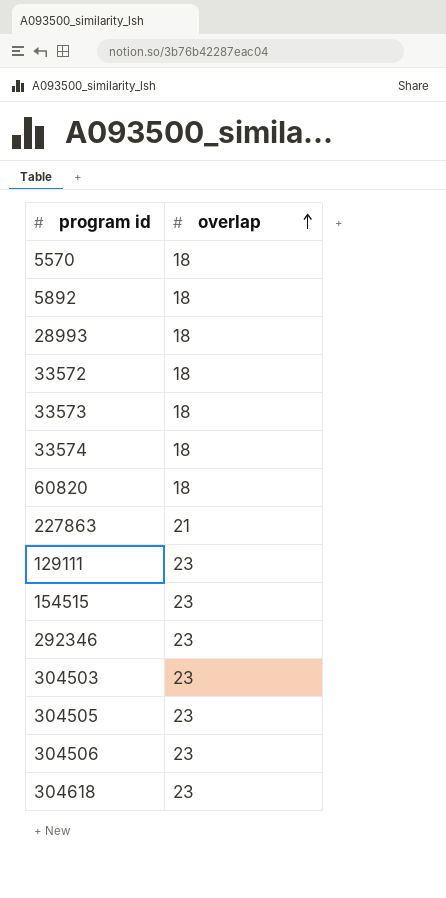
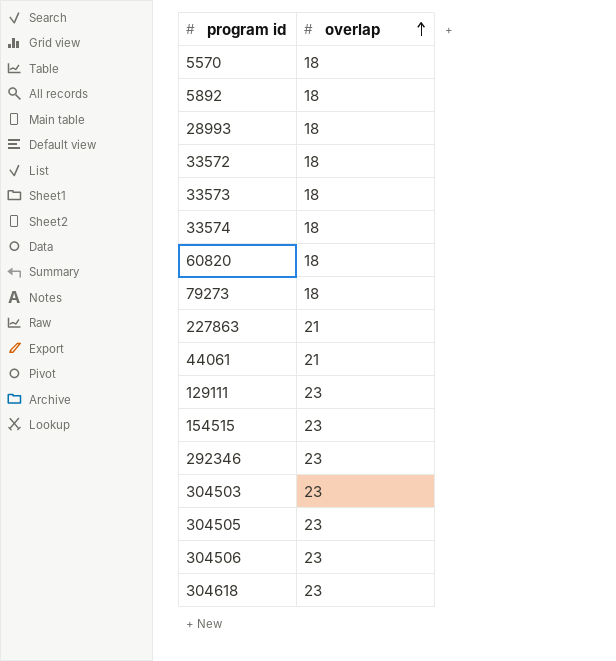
row 79273: none -> 18
row 44061: none -> 21

